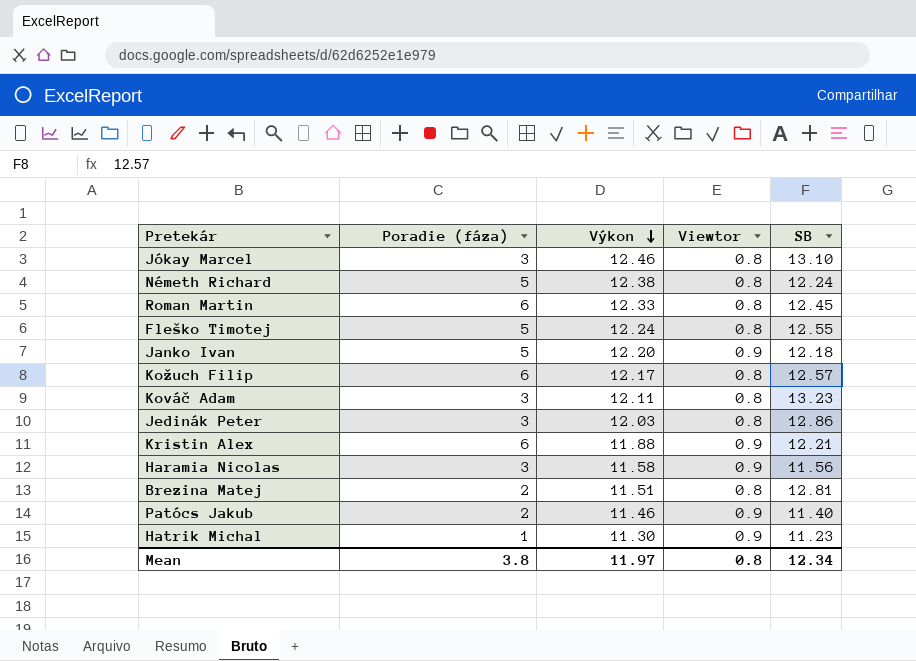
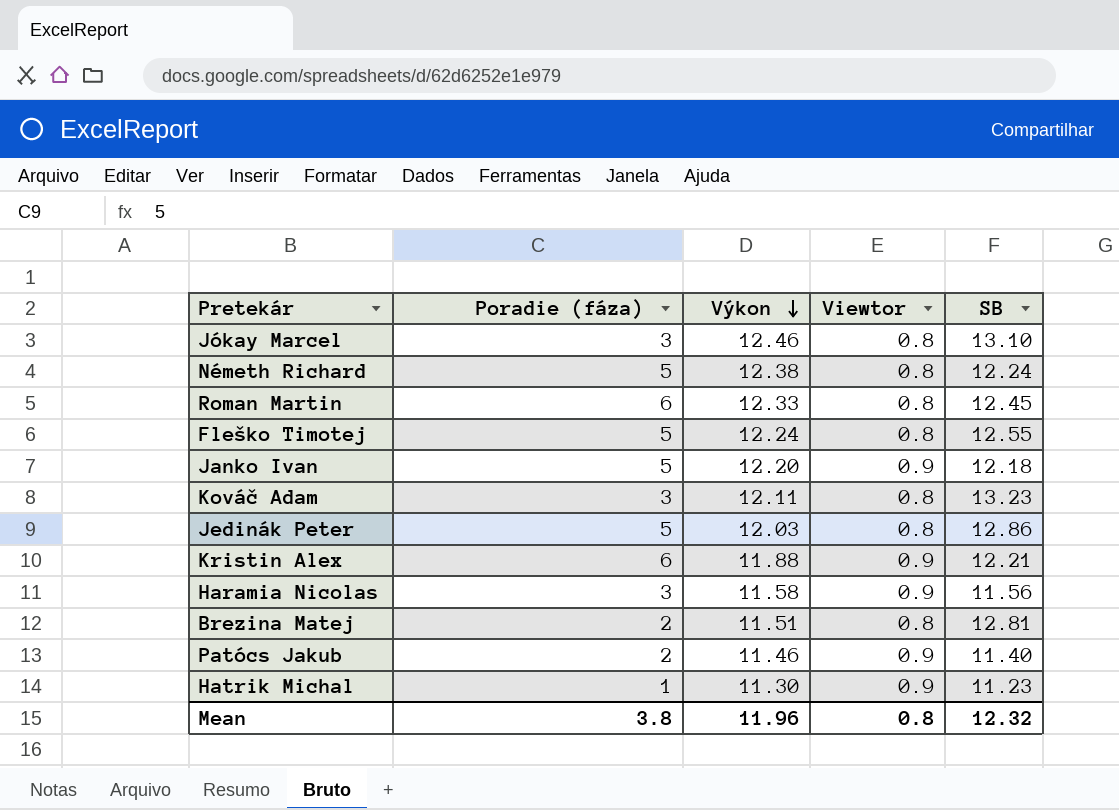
row Kožuch Filip: 6 | 12.17 | 0.8 | 12.57 -> none
Jedinák Peter | Poradie (fáza): 3 -> 5
Mean | Výkon: 11.97 -> 11.96
Mean | SB: 12.34 -> 12.32

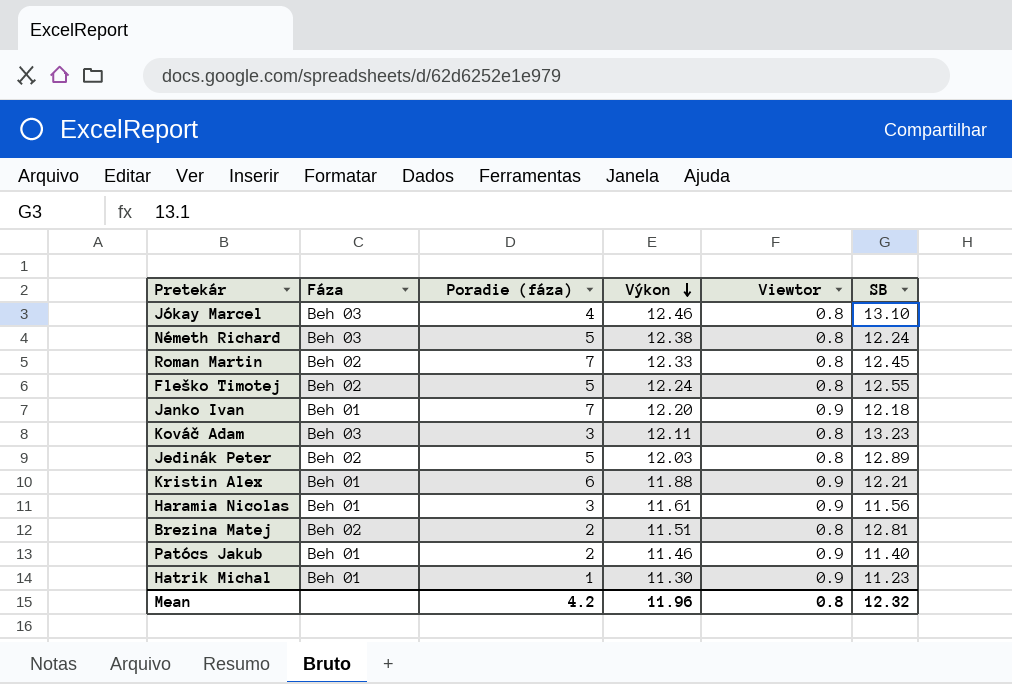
column Fáza | position: none -> 2
Jókay Marcel | Poradie (fáza): 3 -> 4
Roman Martin | Poradie (fáza): 6 -> 7
Janko Ivan | Poradie (fáza): 5 -> 7
Jedinák Peter | SB: 12.86 -> 12.89
Haramia Nicolas | Výkon: 11.58 -> 11.61
Mean | Poradie (fáza): 3.8 -> 4.2

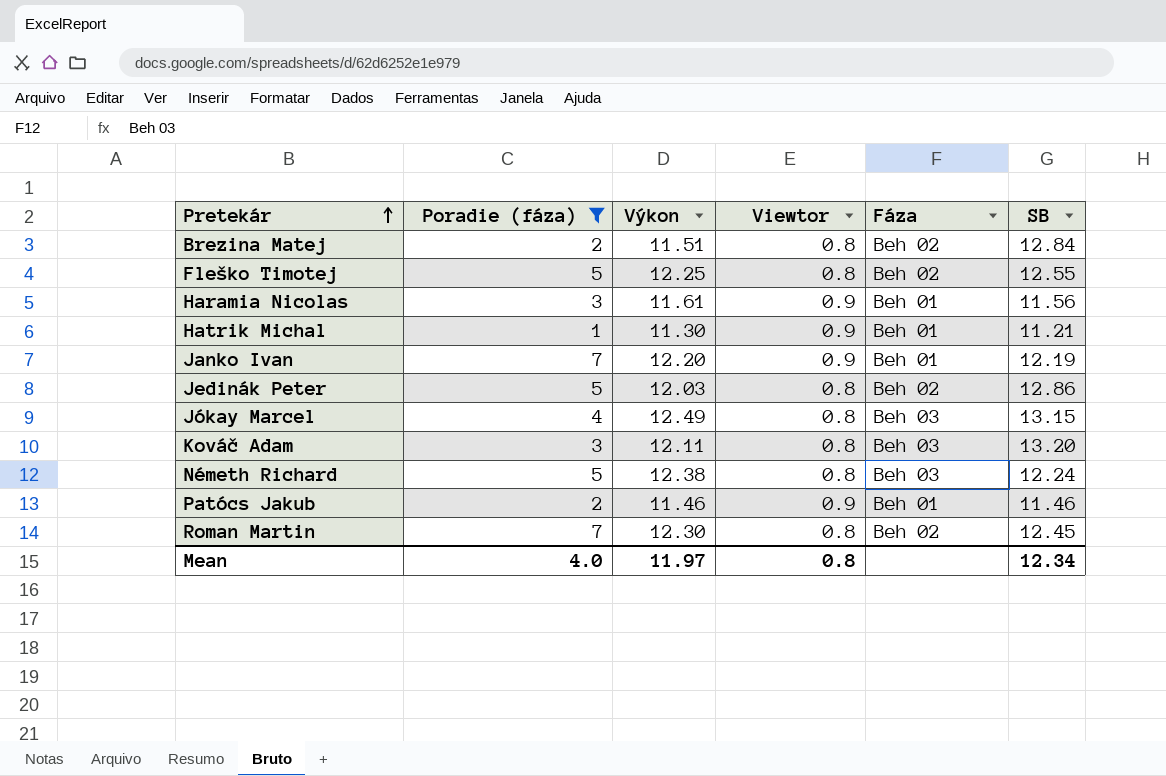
filter: none -> Poradie (fáza) != 6
row order: Výkon descending -> Pretekár ascending
column Fáza | position: 2 -> 5
Brezina Matej | SB: 12.81 -> 12.84
Fleško Timotej | Výkon: 12.24 -> 12.25
Hatrik Michal | SB: 11.23 -> 11.21
Janko Ivan | SB: 12.18 -> 12.19
Jedinák Peter | SB: 12.89 -> 12.86
Jókay Marcel | Výkon: 12.46 -> 12.49
Jókay Marcel | SB: 13.10 -> 13.15
Kováč Adam | SB: 13.23 -> 13.20
Patócs Jakub | SB: 11.40 -> 11.46
Roman Martin | Výkon: 12.33 -> 12.30
Mean | Poradie (fáza): 4.2 -> 4.0
Mean | Výkon: 11.96 -> 11.97
Mean | SB: 12.32 -> 12.34

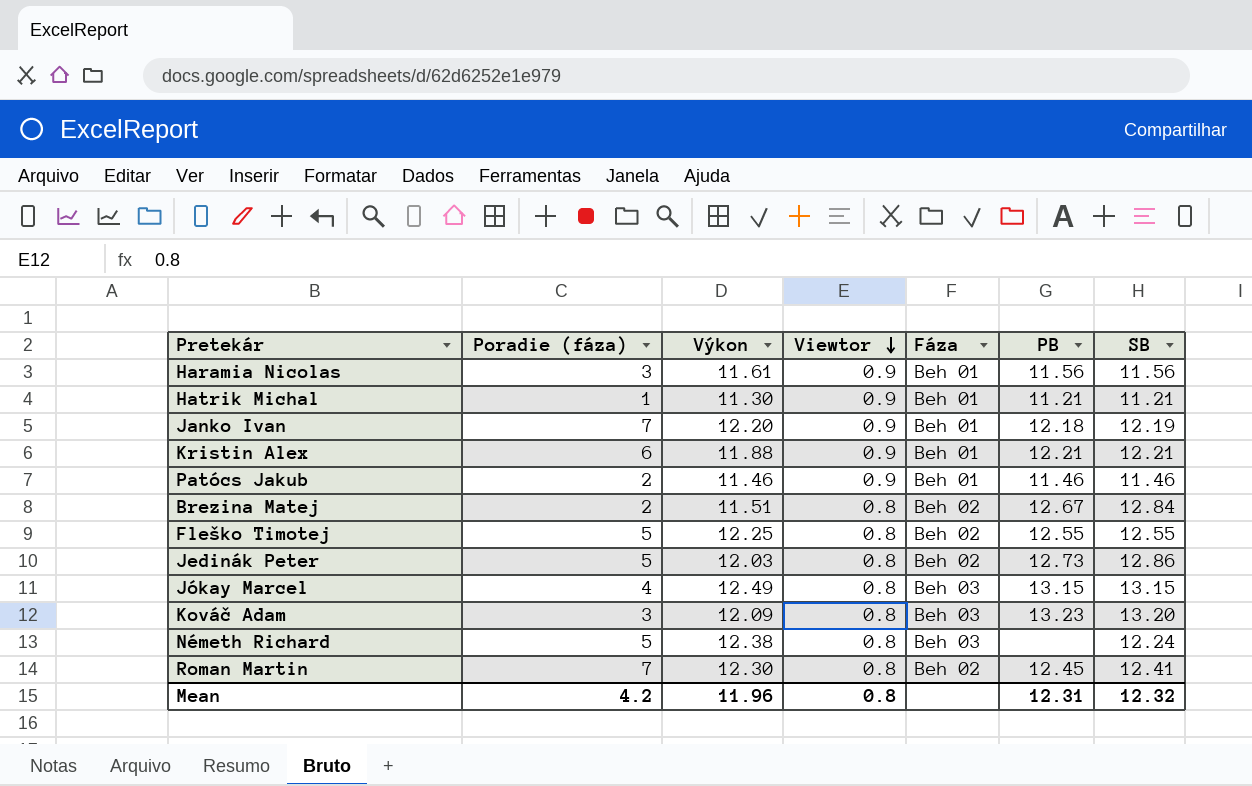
filter: Poradie (fáza) != 6 -> none
row order: Pretekár ascending -> Viewtor descending
column PB | position: none -> 6
Kováč Adam | Výkon: 12.11 -> 12.09
Roman Martin | SB: 12.45 -> 12.41
Mean | Poradie (fáza): 4.0 -> 4.2
Mean | Výkon: 11.97 -> 11.96
Mean | SB: 12.34 -> 12.32

